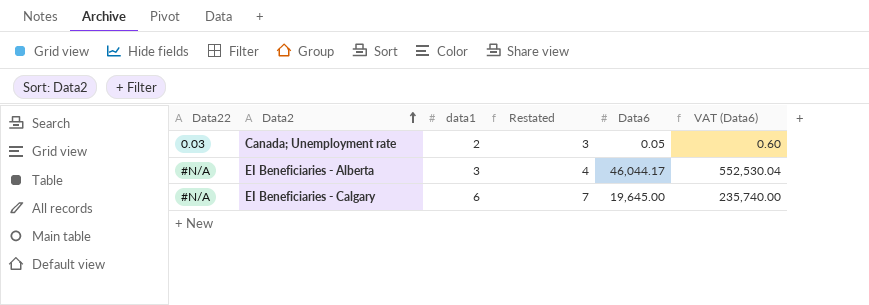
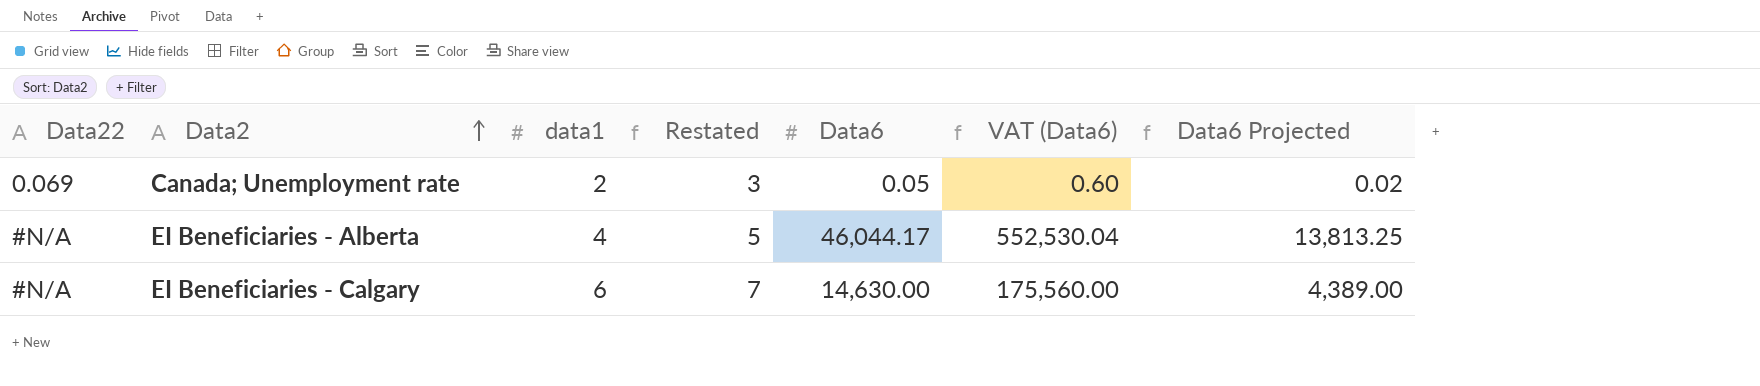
column Data6 Projected | formula: none -> [Data6] * 0.3
Canada; Unemployment rate | Data22: 0.03 -> 0.069
EI Beneficiaries - Alberta | data1: 3 -> 4
EI Beneficiaries - Alberta | Restated: 4 -> 5
EI Beneficiaries - Calgary | Data6: 19,645.00 -> 14,630.00
EI Beneficiaries - Calgary | VAT (Data6): 235,740.00 -> 175,560.00

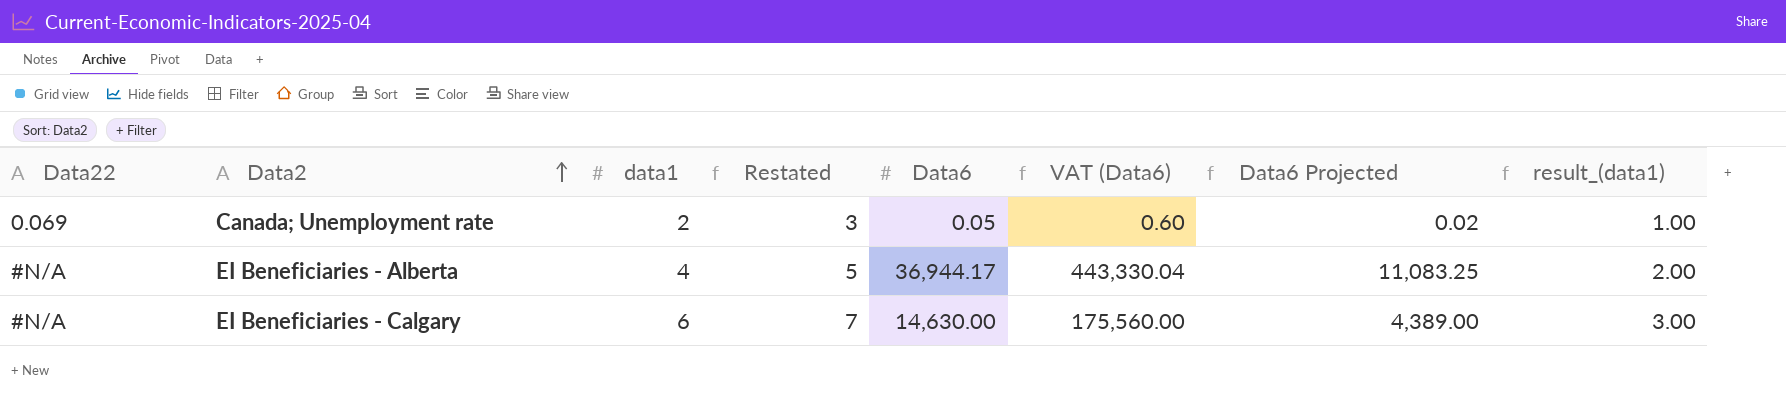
column result_(data1) | formula: none -> [data1] * 0.5
EI Beneficiaries - Alberta | Data6: 46,044.17 -> 36,944.17
EI Beneficiaries - Alberta | VAT (Data6): 552,530.04 -> 443,330.04
EI Beneficiaries - Alberta | Data6 Projected: 13,813.25 -> 11,083.25

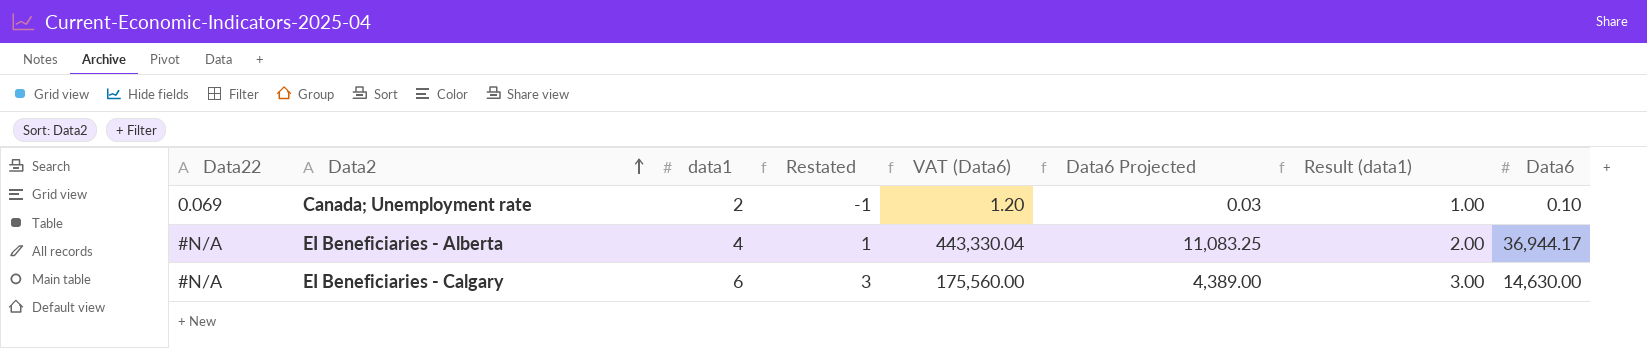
column Restated | formula: [data1] + 1 -> [data1] - 3
column name: result_(data1) -> Result (data1)
column Data6 | position: 5 -> 8
Canada; Unemployment rate | VAT (Data6): 0.60 -> 1.20
Canada; Unemployment rate | Data6 Projected: 0.02 -> 0.03
Canada; Unemployment rate | Data6: 0.05 -> 0.10

